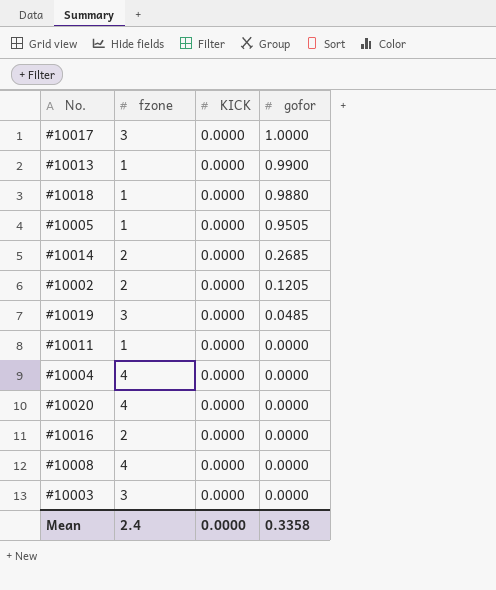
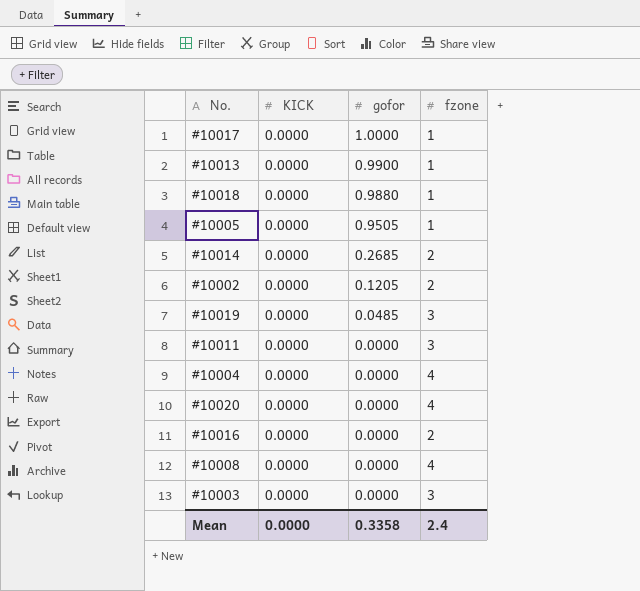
column fzone | position: 2 -> 4
#10017 | fzone: 3 -> 1
#10011 | fzone: 1 -> 3

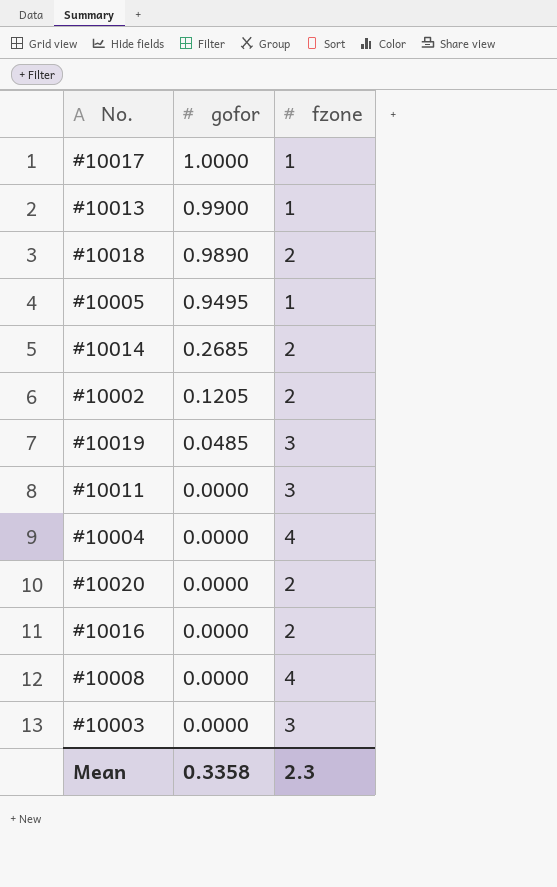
column KICK | position: 2 -> none
#10018 | gofor: 0.9880 -> 0.9890
#10018 | fzone: 1 -> 2
#10005 | gofor: 0.9505 -> 0.9495
#10020 | fzone: 4 -> 2
Mean | fzone: 2.4 -> 2.3

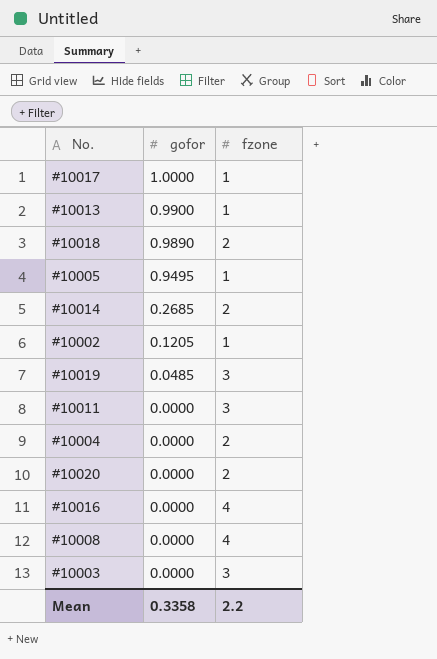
#10002 | fzone: 2 -> 1
#10004 | fzone: 4 -> 2
#10016 | fzone: 2 -> 4
Mean | fzone: 2.3 -> 2.2

